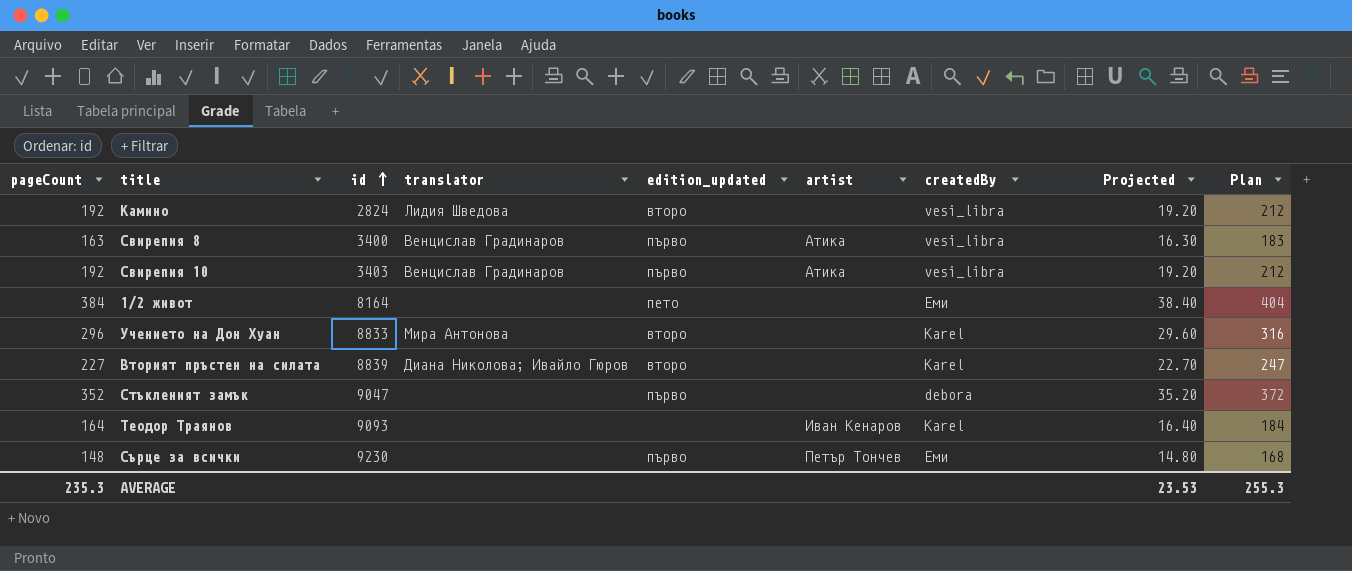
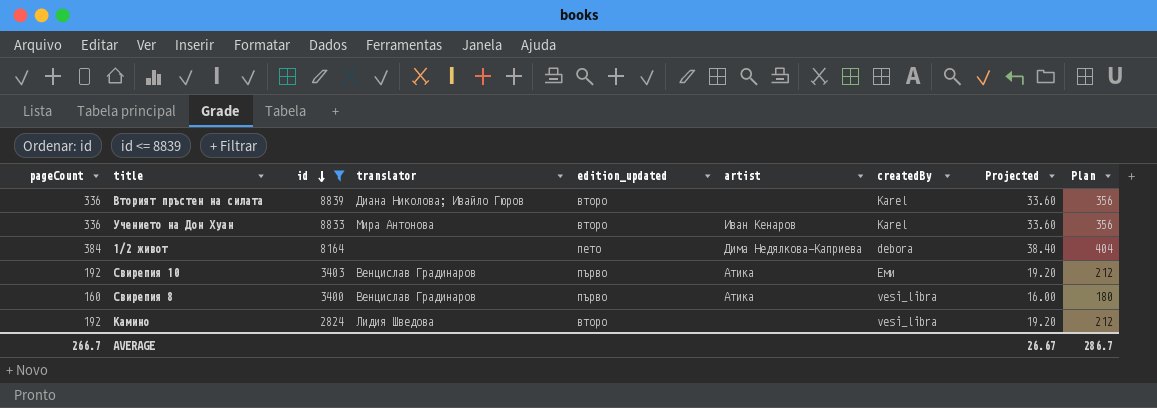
filter: none -> id <= 8839
row order: id ascending -> id descending
Вторият пръстен на силата | pageCount: 227 -> 336
Вторият пръстен на силата | Projected: 22.70 -> 33.60
Вторият пръстен на силата | Plan: 247 -> 356
Учението на Дон Хуан | pageCount: 296 -> 336
Учението на Дон Хуан | artist: none -> Иван Кенаров
Учението на Дон Хуан | Projected: 29.60 -> 33.60
Учението на Дон Хуан | Plan: 316 -> 356
1/2 живот | artist: none -> Дима Недялкова-Каприева
1/2 живот | createdBy: Еми -> debora
Свирепия 10 | createdBy: vesi_libra -> Еми
Свирепия 8 | pageCount: 163 -> 160
Свирепия 8 | Projected: 16.30 -> 16.00
Свирепия 8 | Plan: 183 -> 180
AVERAGE | pageCount: 235.3 -> 266.7
AVERAGE | Projected: 23.53 -> 26.67
AVERAGE | Plan: 255.3 -> 286.7

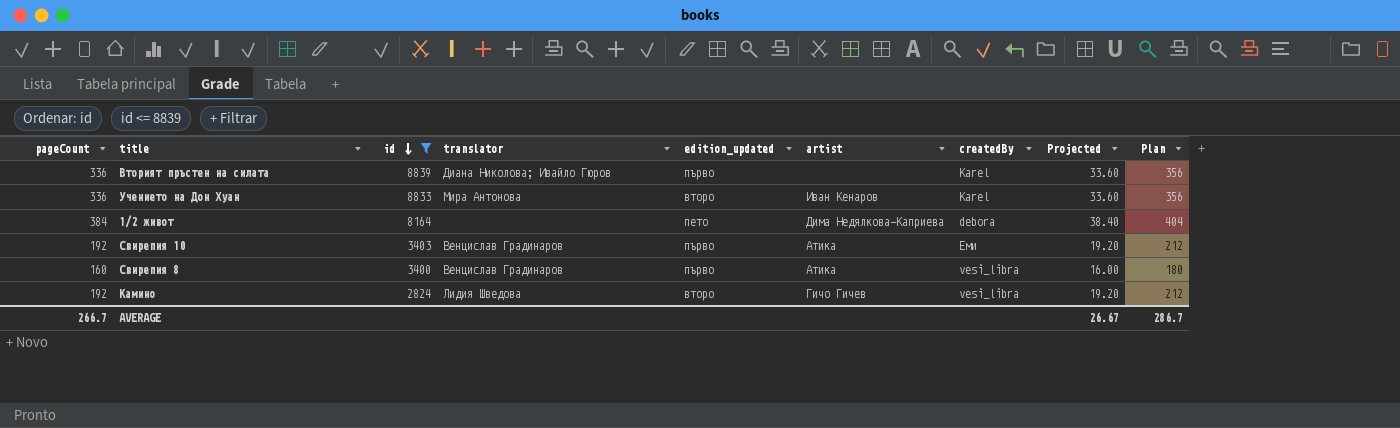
Вторият пръстен на силата | edition_updated: второ -> първо
Камино | artist: none -> Гичо Гичев

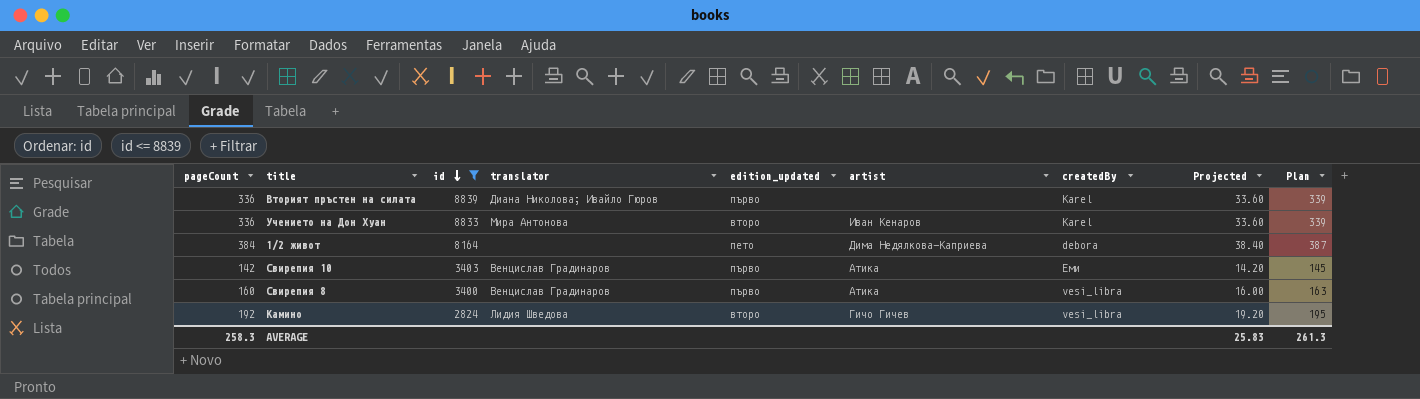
column Plan | formula: [pageCount] + 20 -> [pageCount] + 3
Свирепия 10 | pageCount: 192 -> 142
Свирепия 10 | Projected: 19.20 -> 14.20
AVERAGE | pageCount: 266.7 -> 258.3
AVERAGE | Projected: 26.67 -> 25.83
AVERAGE | Plan: 286.7 -> 261.3

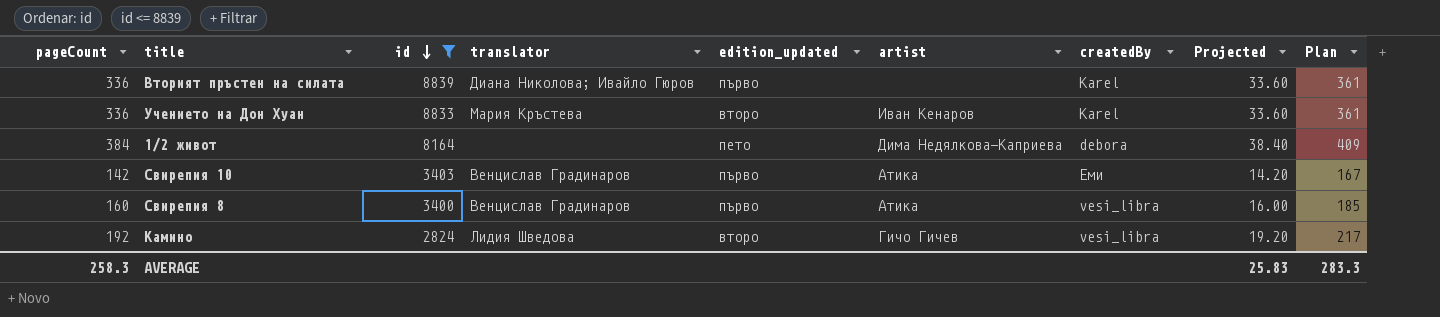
column Plan | formula: [pageCount] + 3 -> [pageCount] + 25
Учението на Дон Хуан | translator: Мира Антонова -> Мария Кръстева
AVERAGE | Plan: 261.3 -> 283.3

